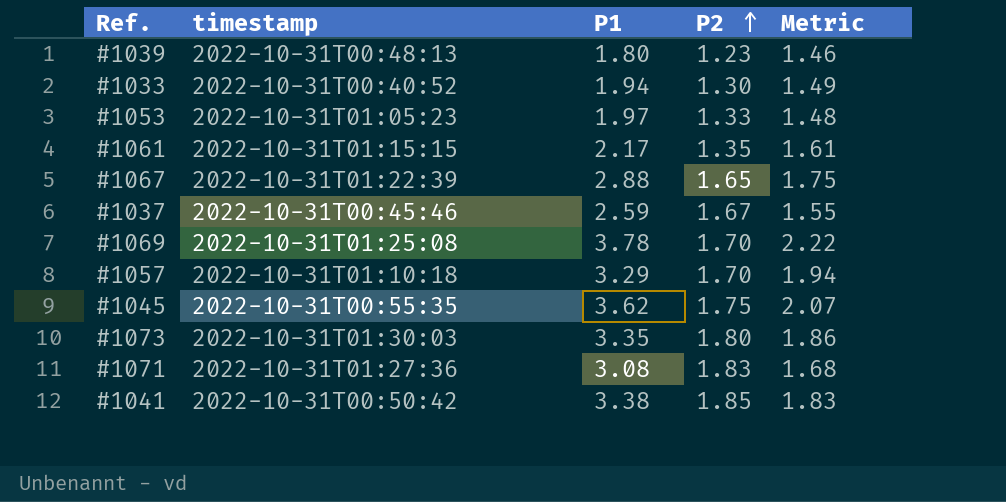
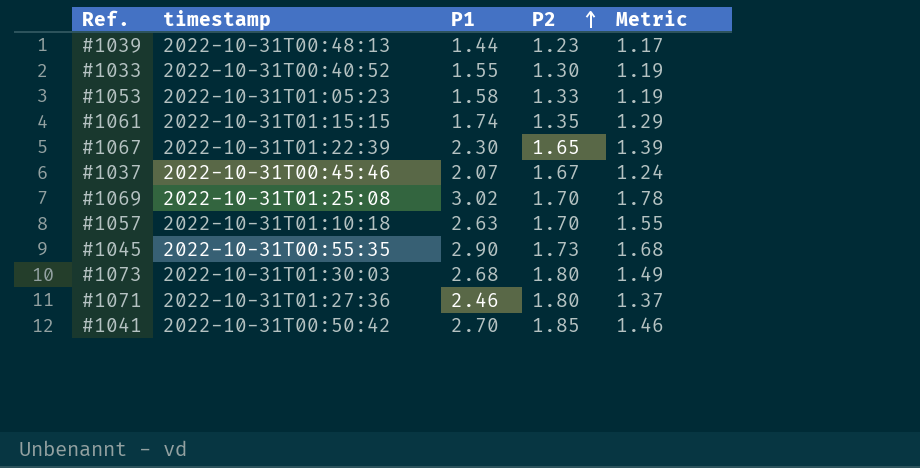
#1039 | P1: 1.80 -> 1.44
#1039 | Metric: 1.46 -> 1.17
#1033 | P1: 1.94 -> 1.55
#1033 | Metric: 1.49 -> 1.19
#1053 | P1: 1.97 -> 1.58
#1053 | Metric: 1.48 -> 1.19
#1061 | P1: 2.17 -> 1.74
#1061 | Metric: 1.61 -> 1.29
#1067 | P1: 2.88 -> 2.30
#1067 | Metric: 1.75 -> 1.39
#1037 | P1: 2.59 -> 2.07
#1037 | Metric: 1.55 -> 1.24
#1069 | P1: 3.78 -> 3.02
#1069 | Metric: 2.22 -> 1.78
#1057 | P1: 3.29 -> 2.63
#1057 | Metric: 1.94 -> 1.55
#1045 | P1: 3.62 -> 2.90
#1045 | P2: 1.75 -> 1.73
#1045 | Metric: 2.07 -> 1.68
#1073 | P1: 3.35 -> 2.68
#1073 | Metric: 1.86 -> 1.49
#1071 | P1: 3.08 -> 2.46
#1071 | P2: 1.83 -> 1.80
#1071 | Metric: 1.68 -> 1.37
#1041 | P1: 3.38 -> 2.70
#1041 | Metric: 1.83 -> 1.46

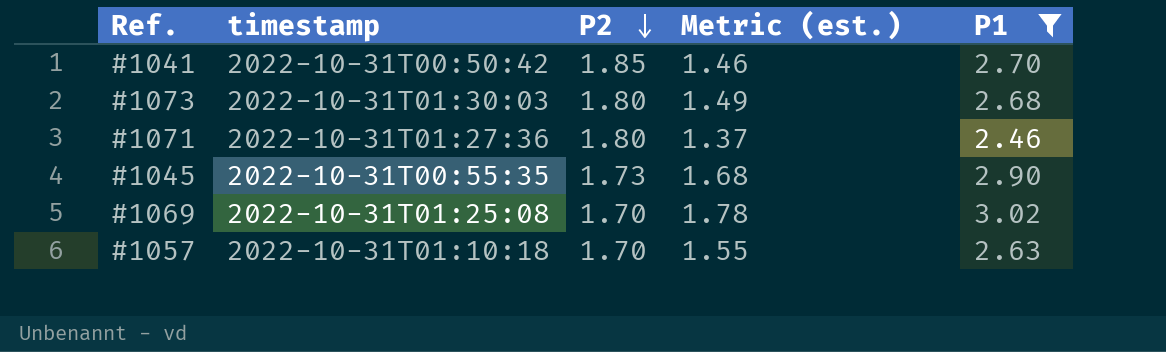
filter: none -> P1 >= 2.46
row order: P2 ascending -> P2 descending
column name: Metric -> Metric (est.)
column P1 | position: 3 -> 5

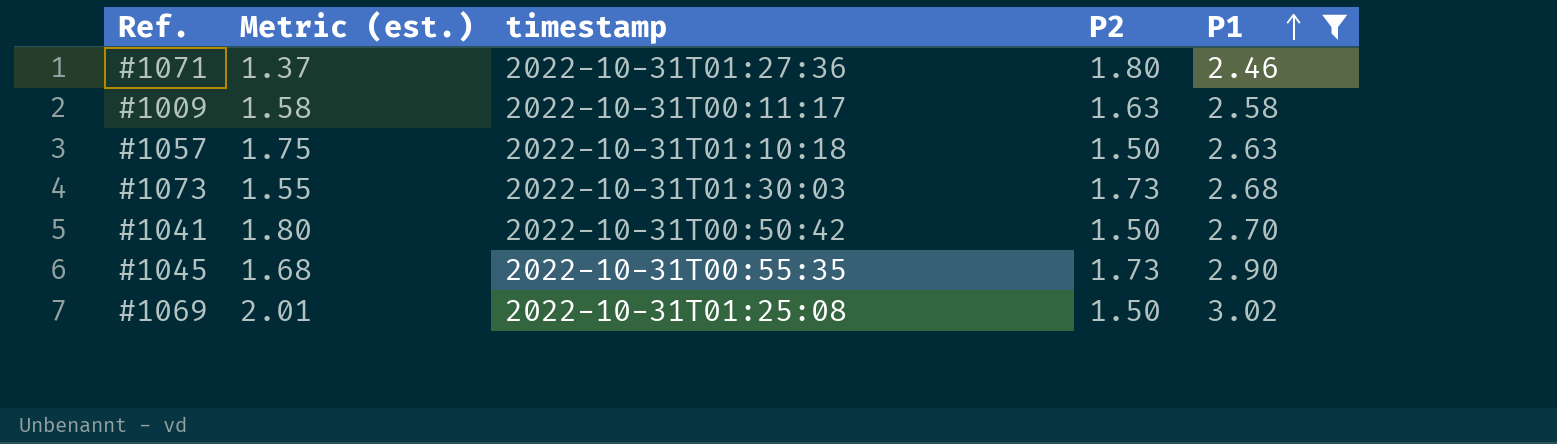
row order: P2 descending -> P1 ascending
column Metric (est.) | position: 4 -> 2
row #1009: none -> 1.58 | 2022-10-31T00:11:17 | 1.63 | 2.58
#1057 | Metric (est.): 1.55 -> 1.75
#1057 | P2: 1.70 -> 1.50
#1073 | Metric (est.): 1.49 -> 1.55
#1073 | P2: 1.80 -> 1.73
#1041 | Metric (est.): 1.46 -> 1.80
#1041 | P2: 1.85 -> 1.50
#1069 | Metric (est.): 1.78 -> 2.01
#1069 | P2: 1.70 -> 1.50

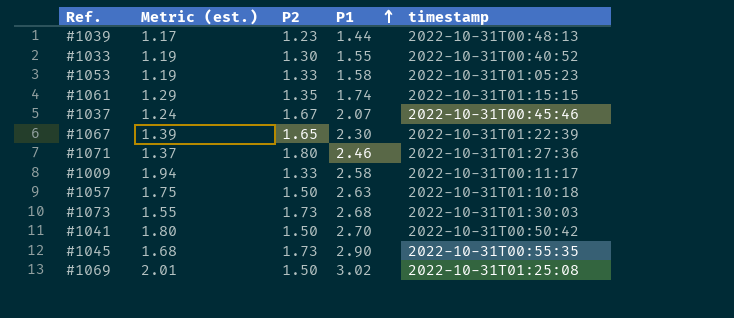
filter: P1 >= 2.46 -> none
column timestamp | position: 3 -> 5
#1009 | Metric (est.): 1.58 -> 1.94
#1009 | P2: 1.63 -> 1.33

